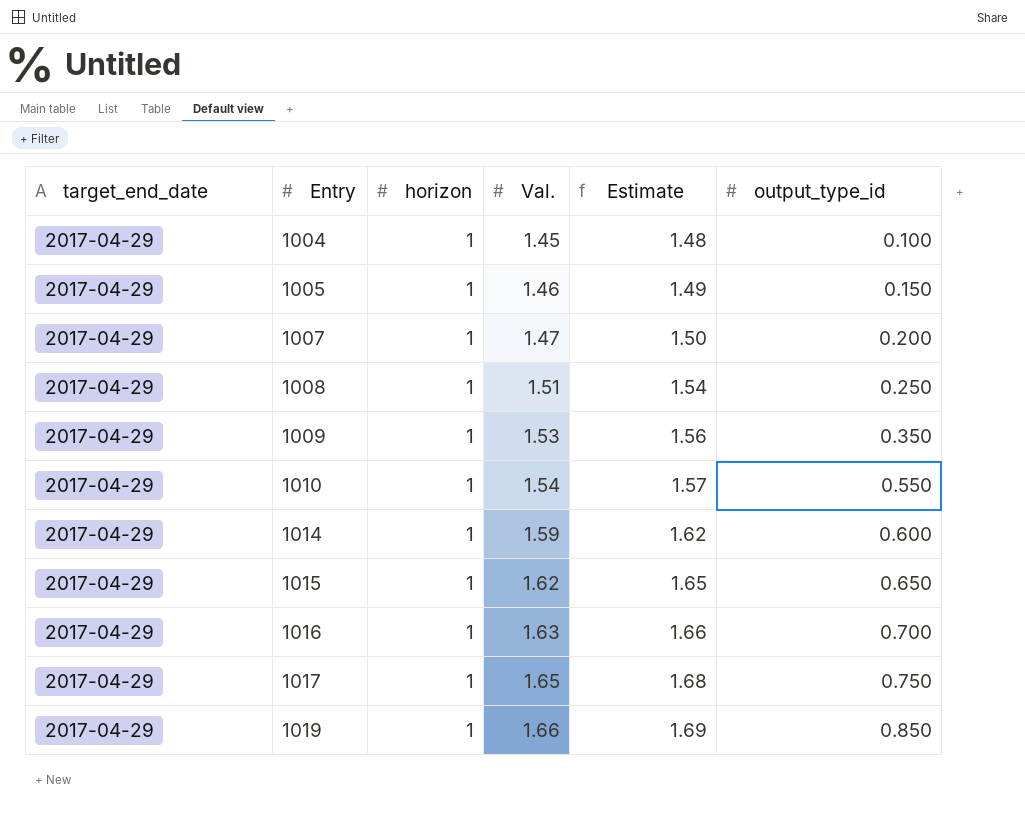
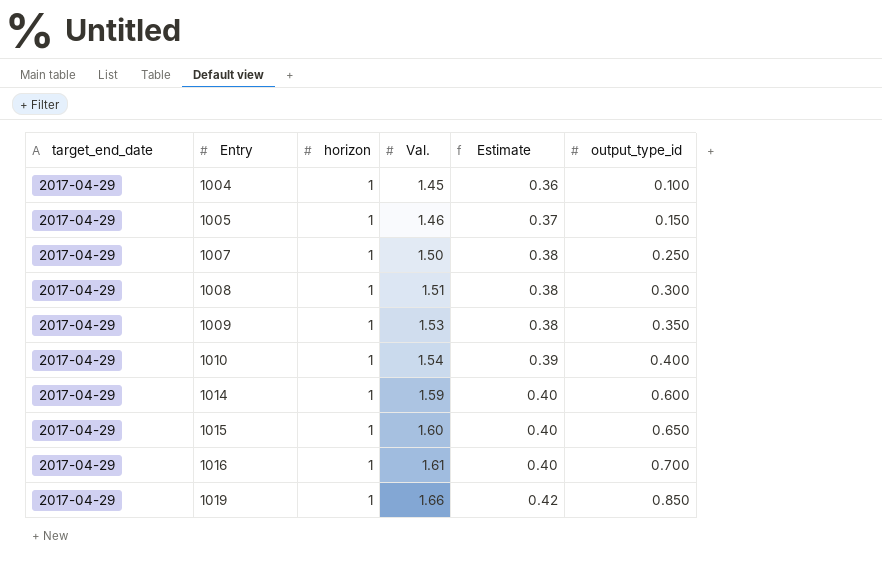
column Estimate | formula: [Val.] * 1.02 -> [Val.] * 0.25
row 1017: 2017-04-29 | 1 | 1.65 | 1.68 | 0.750 -> none
1007 | Val.: 1.47 -> 1.50
1007 | output_type_id: 0.200 -> 0.250
1008 | output_type_id: 0.250 -> 0.300
1010 | output_type_id: 0.550 -> 0.400
1015 | Val.: 1.62 -> 1.60
1016 | Val.: 1.63 -> 1.61

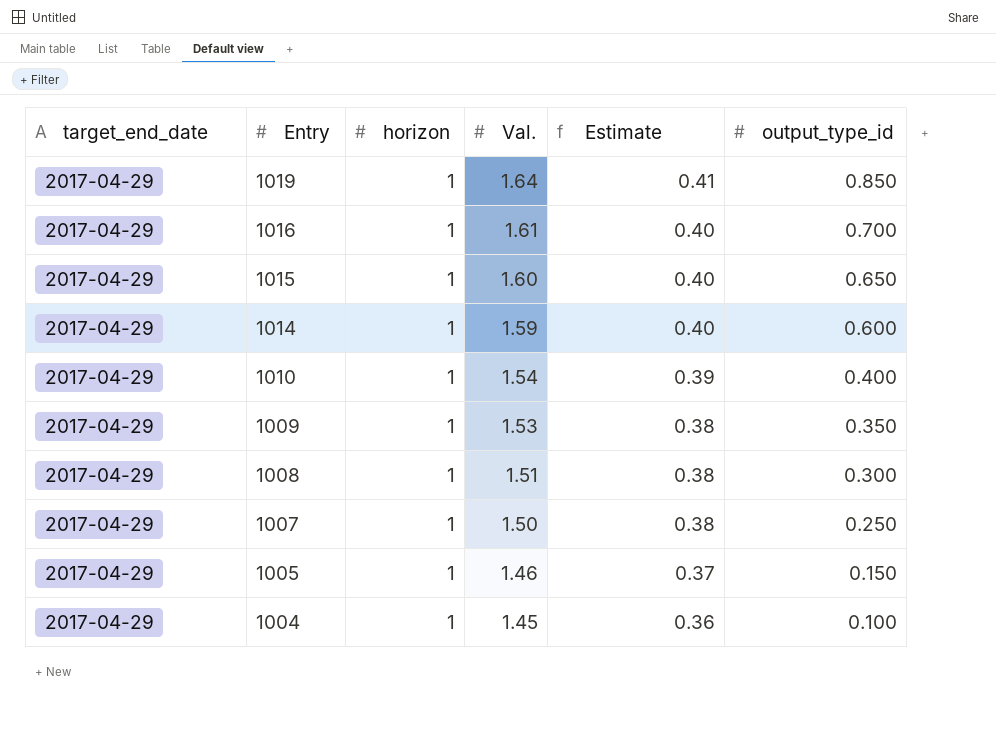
row order: Entry ascending -> Entry descending
1019 | Val.: 1.66 -> 1.64
1019 | Estimate: 0.42 -> 0.41

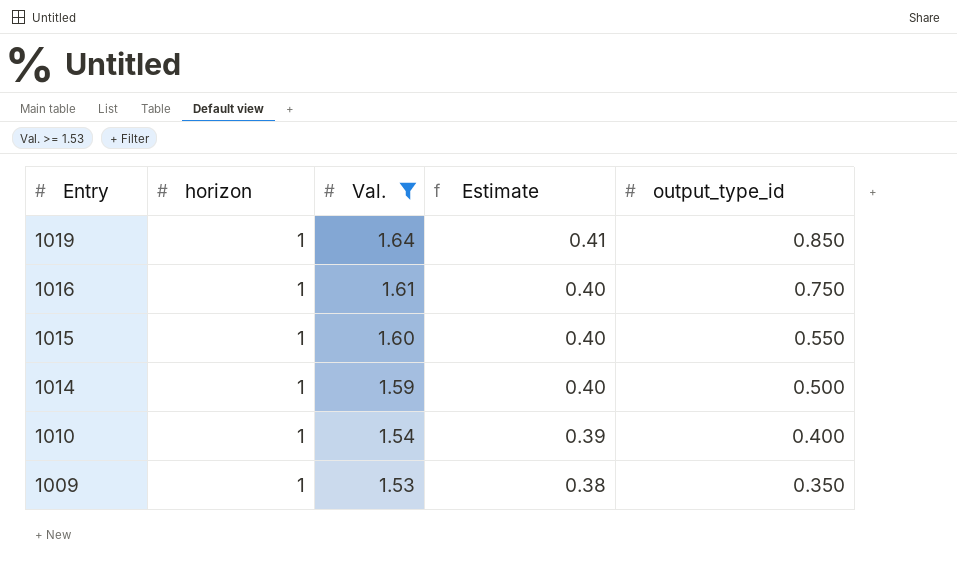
filter: none -> Val. >= 1.53
column target_end_date | position: 1 -> none
1016 | output_type_id: 0.700 -> 0.750
1015 | output_type_id: 0.650 -> 0.550
1014 | output_type_id: 0.600 -> 0.500

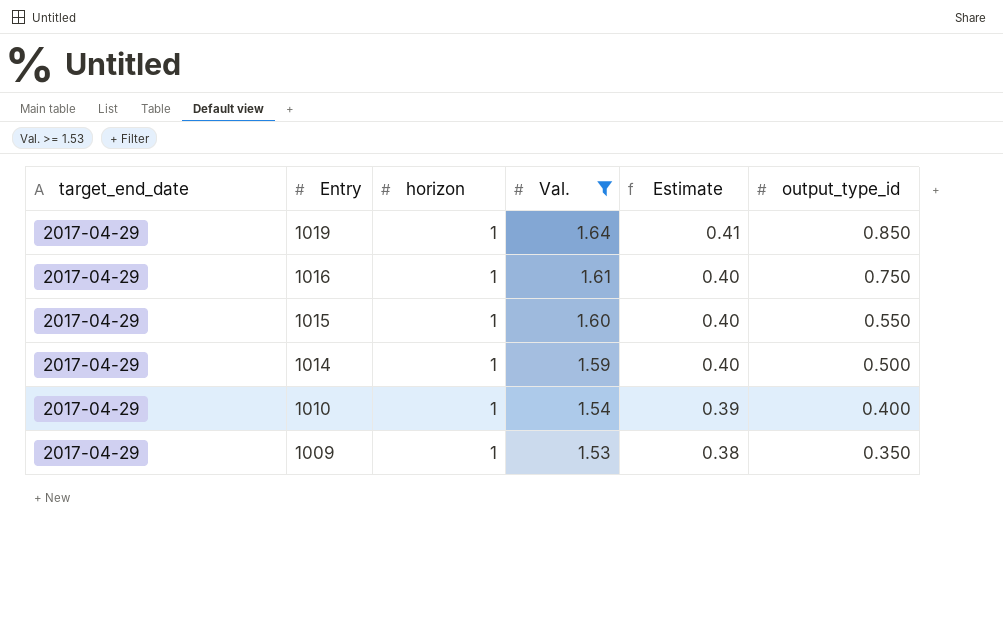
column target_end_date | position: none -> 1

